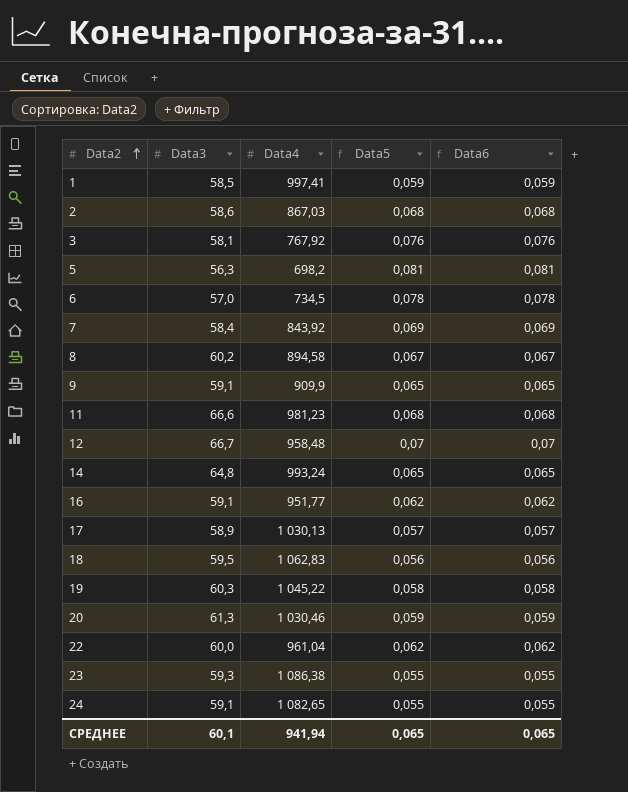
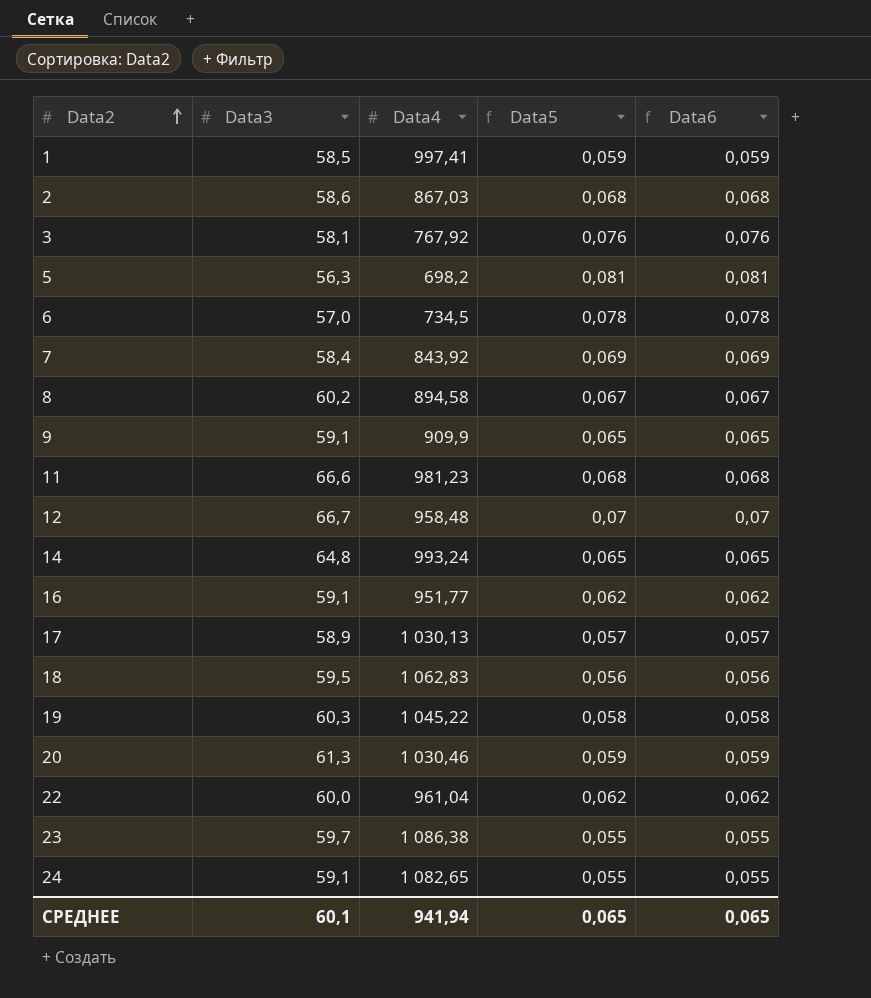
23 | Data3: 59,3 -> 59,7

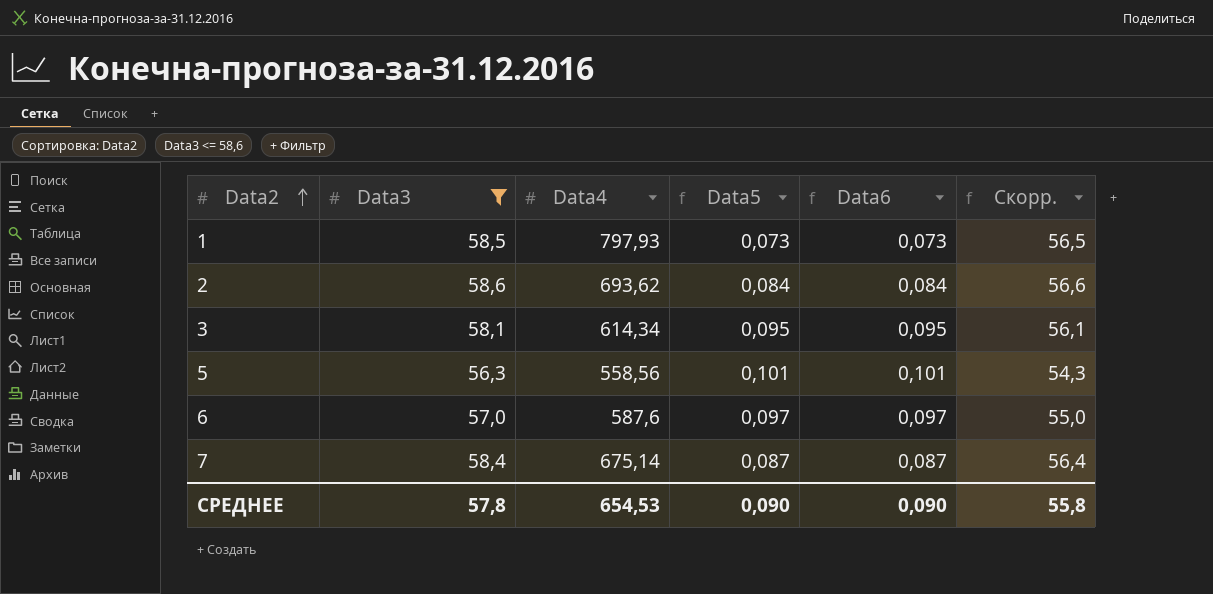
filter: none -> Data3 <= 58,6
column Скорр. | formula: none -> [Data3] - 2
1 | Data4: 997,41 -> 797,93
1 | Data5: 0,059 -> 0,073
1 | Data6: 0,059 -> 0,073
2 | Data4: 867,03 -> 693,62
2 | Data5: 0,068 -> 0,084
2 | Data6: 0,068 -> 0,084
3 | Data4: 767,92 -> 614,34
3 | Data5: 0,076 -> 0,095
3 | Data6: 0,076 -> 0,095
5 | Data4: 698,2 -> 558,56
5 | Data5: 0,081 -> 0,101
5 | Data6: 0,081 -> 0,101
6 | Data4: 734,5 -> 587,6
6 | Data5: 0,078 -> 0,097
6 | Data6: 0,078 -> 0,097
7 | Data4: 843,92 -> 675,14
7 | Data5: 0,069 -> 0,087
7 | Data6: 0,069 -> 0,087
СРЕДНЕЕ | Data3: 60,1 -> 57,8
СРЕДНЕЕ | Data4: 941,94 -> 654,53
СРЕДНЕЕ | Data5: 0,065 -> 0,090
СРЕДНЕЕ | Data6: 0,065 -> 0,090

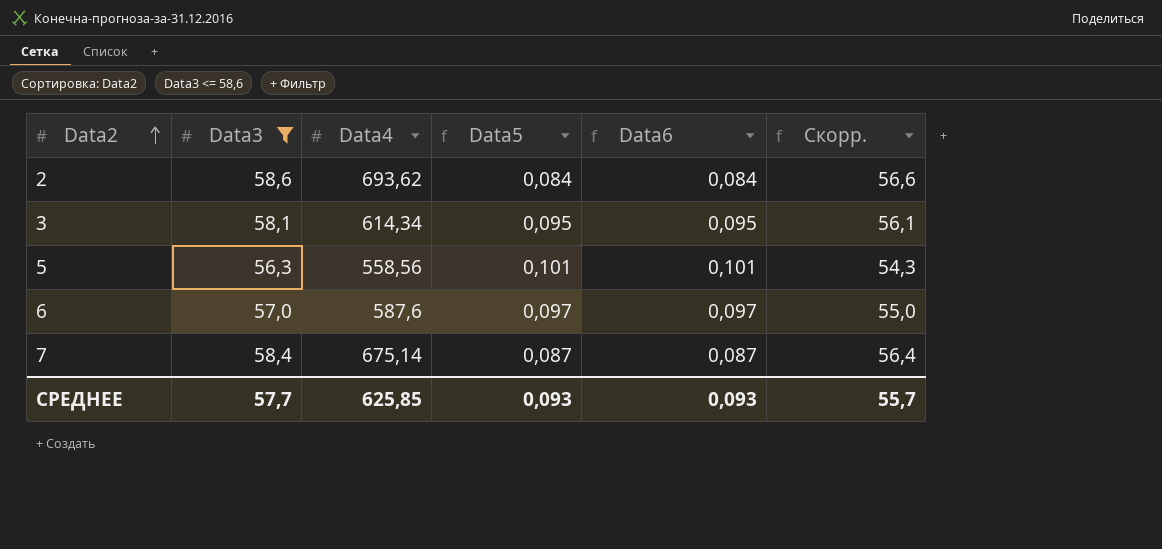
row 1: 58,5 | 797,93 | 0,073 | 0,073 | 56,5 -> none
СРЕДНЕЕ | Data3: 57,8 -> 57,7
СРЕДНЕЕ | Data4: 654,53 -> 625,85
СРЕДНЕЕ | Data5: 0,090 -> 0,093
СРЕДНЕЕ | Data6: 0,090 -> 0,093
СРЕДНЕЕ | Скорр.: 55,8 -> 55,7

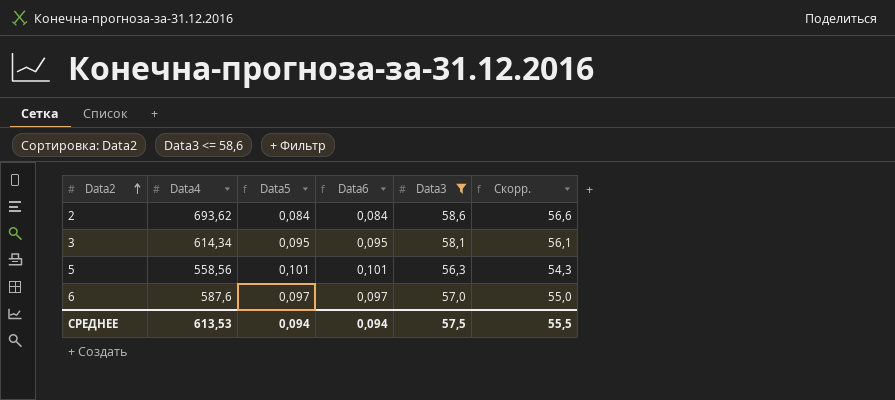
column Data3 | position: 2 -> 5
row 7: 58,4 | 675,14 | 0,087 | 0,087 | 56,4 -> none
СРЕДНЕЕ | Data4: 625,85 -> 613,53
СРЕДНЕЕ | Data5: 0,093 -> 0,094
СРЕДНЕЕ | Data6: 0,093 -> 0,094
СРЕДНЕЕ | Data3: 57,7 -> 57,5
СРЕДНЕЕ | Скорр.: 55,7 -> 55,5

